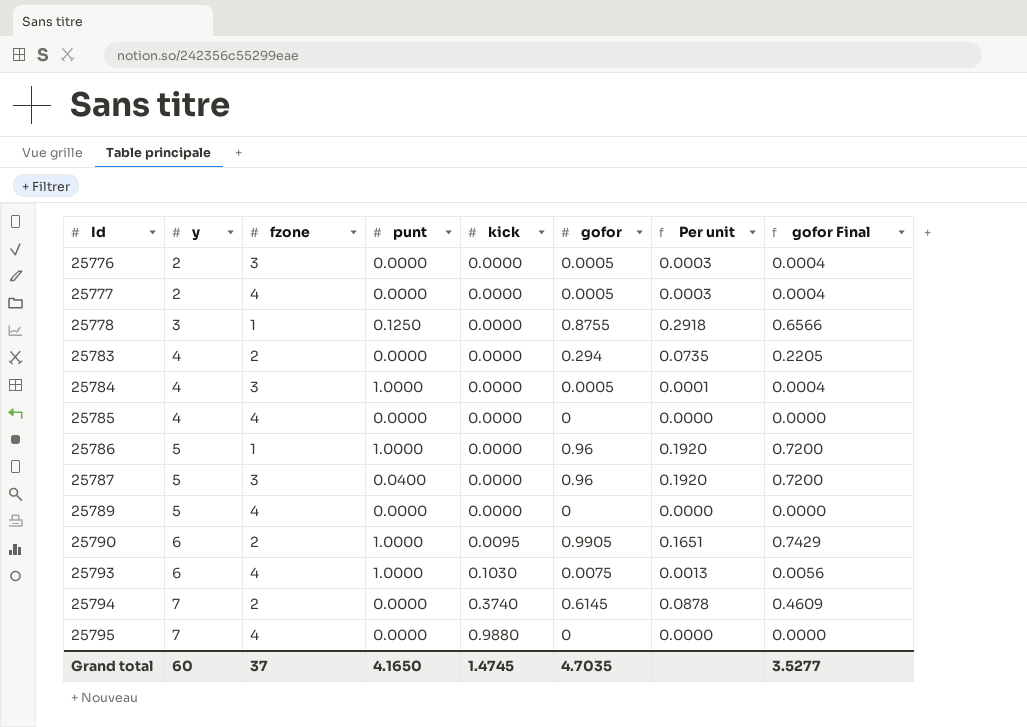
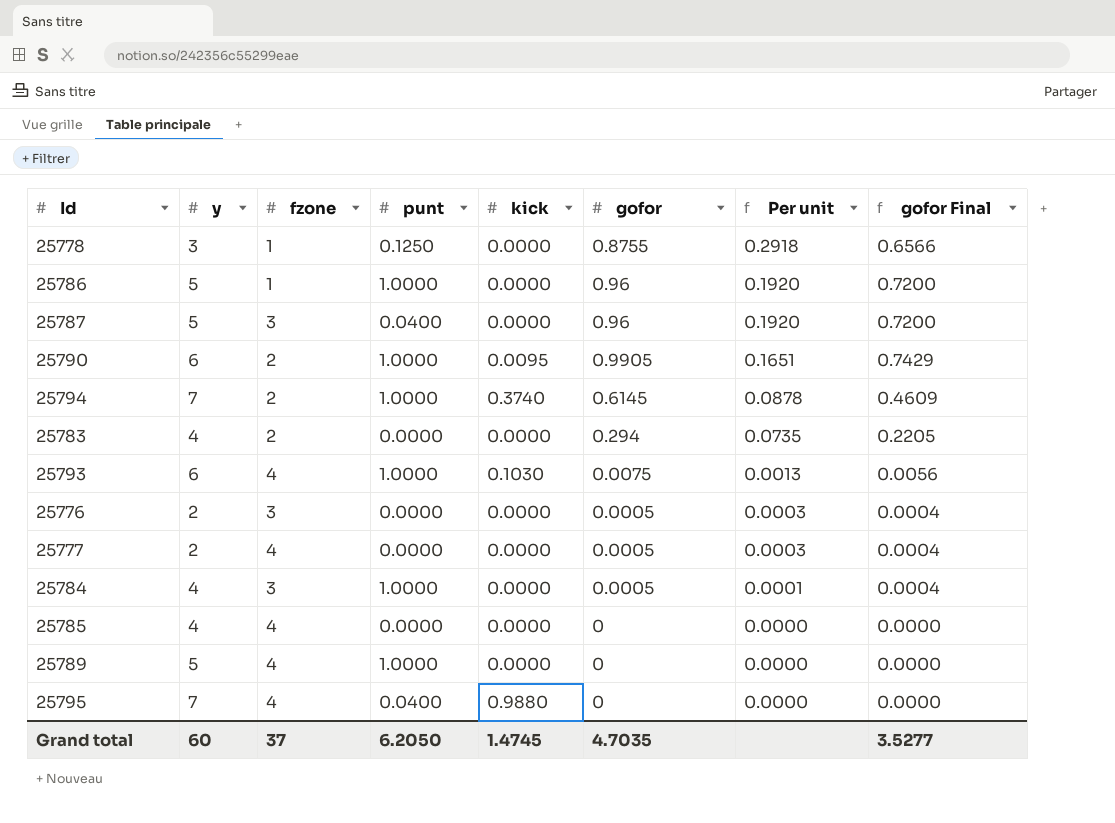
row order: Id ascending -> Per unit descending
25794 | punt: 0.0000 -> 1.0000
25789 | punt: 0.0000 -> 1.0000
25795 | punt: 0.0000 -> 0.0400
Grand total | punt: 4.1650 -> 6.2050

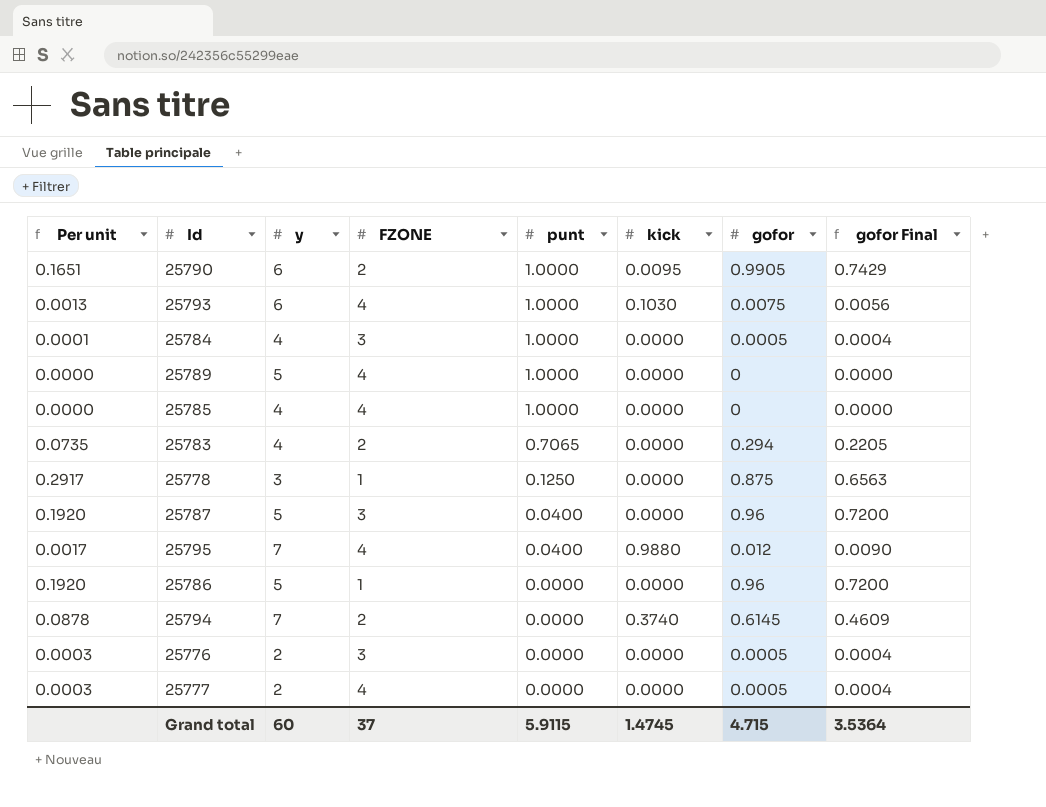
row order: Per unit descending -> punt descending
column Per unit | position: 7 -> 1
column name: fzone -> FZONE
25785 | punt: 0.0000 -> 1.0000
25783 | punt: 0.0000 -> 0.7065
25778 | Per unit: 0.2918 -> 0.2917
25778 | gofor: 0.8755 -> 0.875
25778 | gofor Final: 0.6566 -> 0.6563
25795 | Per unit: 0.0000 -> 0.0017
25795 | gofor: 0 -> 0.012
25795 | gofor Final: 0.0000 -> 0.0090
25786 | punt: 1.0000 -> 0.0000
25794 | punt: 1.0000 -> 0.0000
Grand total | punt: 6.2050 -> 5.9115
Grand total | gofor: 4.7035 -> 4.715
Grand total | gofor Final: 3.5277 -> 3.5364

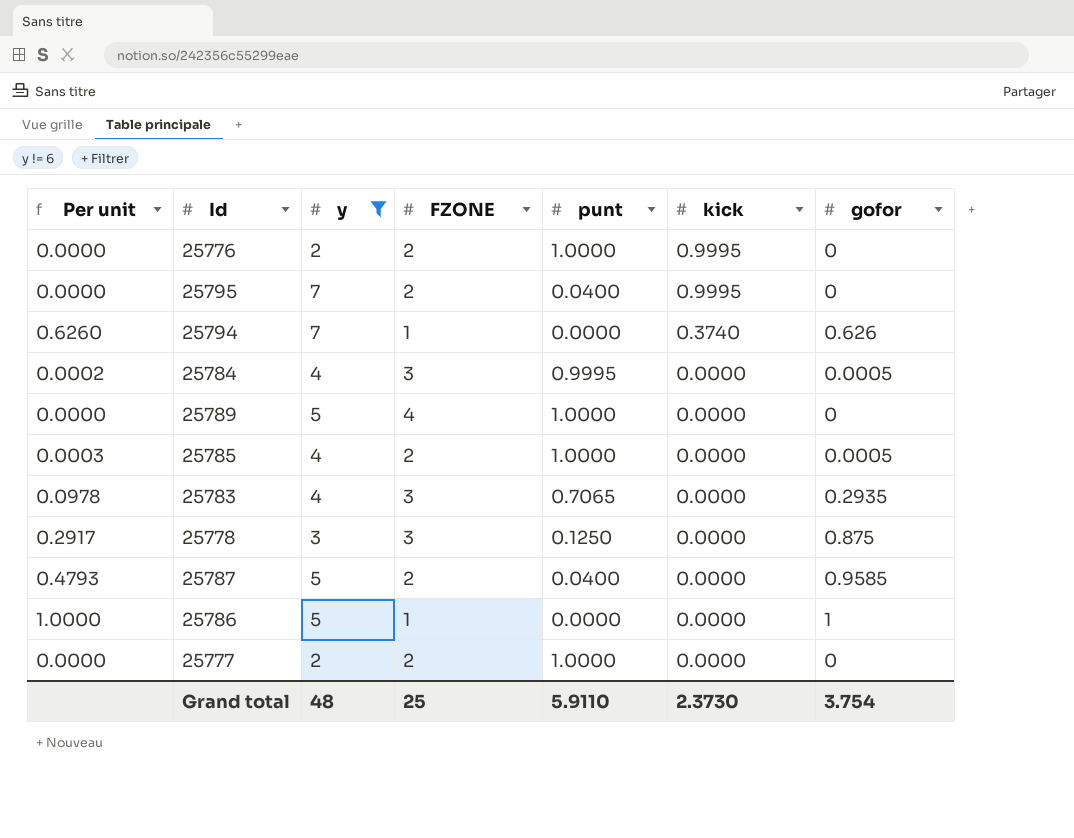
filter: none -> y != 6
row order: punt descending -> kick descending
column gofor Final | formula: [gofor] * 0.75 -> none
column Per unit | formula: [gofor] / [y] -> [gofor] / [FZONE]
25776 | FZONE: 3 -> 2
25776 | punt: 0.0000 -> 1.0000
25776 | kick: 0.0000 -> 0.9995
25776 | gofor: 0.0005 -> 0
25795 | FZONE: 4 -> 2
25795 | kick: 0.9880 -> 0.9995
25795 | gofor: 0.012 -> 0
25794 | FZONE: 2 -> 1
25794 | gofor: 0.6145 -> 0.626
25784 | punt: 1.0000 -> 0.9995
25785 | FZONE: 4 -> 2
25785 | gofor: 0 -> 0.0005
25783 | FZONE: 2 -> 3
25783 | gofor: 0.294 -> 0.2935
25778 | FZONE: 1 -> 3
25787 | FZONE: 3 -> 2
25787 | gofor: 0.96 -> 0.9585
25786 | gofor: 0.96 -> 1
25777 | FZONE: 4 -> 2
25777 | punt: 0.0000 -> 1.0000
25777 | gofor: 0.0005 -> 0
Grand total | y: 60 -> 48
Grand total | FZONE: 37 -> 25
Grand total | punt: 5.9115 -> 5.9110
Grand total | kick: 1.4745 -> 2.3730
Grand total | gofor: 4.715 -> 3.754

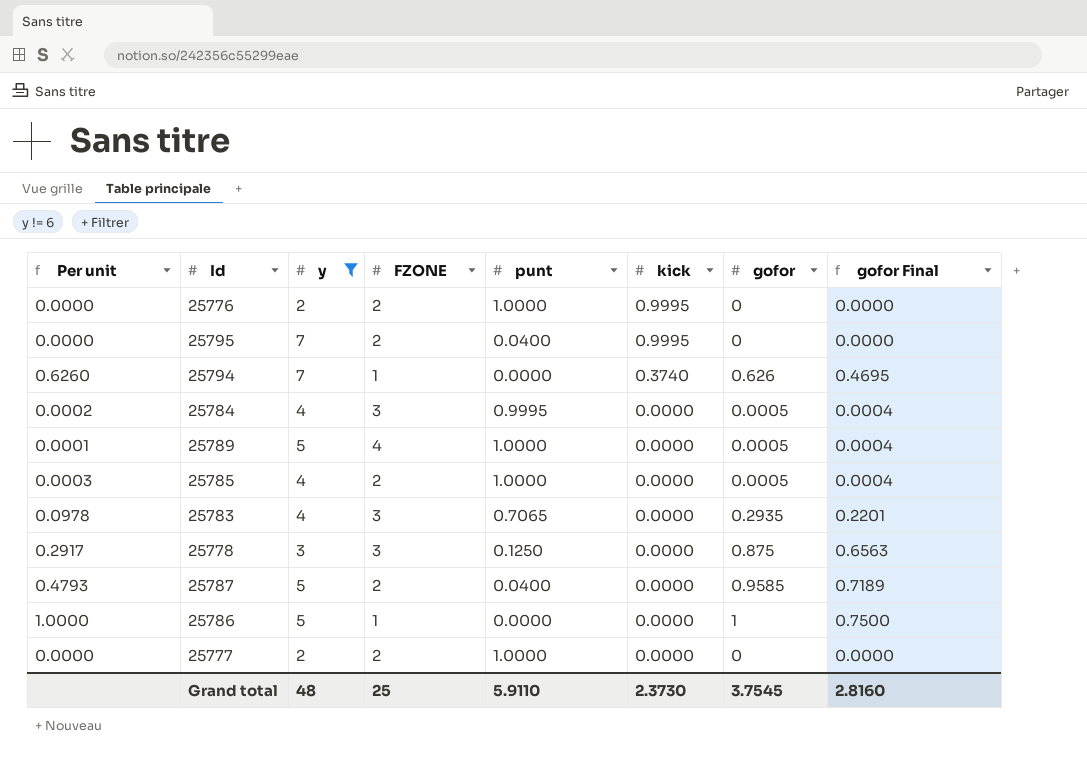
column gofor Final | formula: none -> [gofor] * 0.75
25789 | Per unit: 0.0000 -> 0.0001
25789 | gofor: 0 -> 0.0005
Grand total | gofor: 3.754 -> 3.7545

